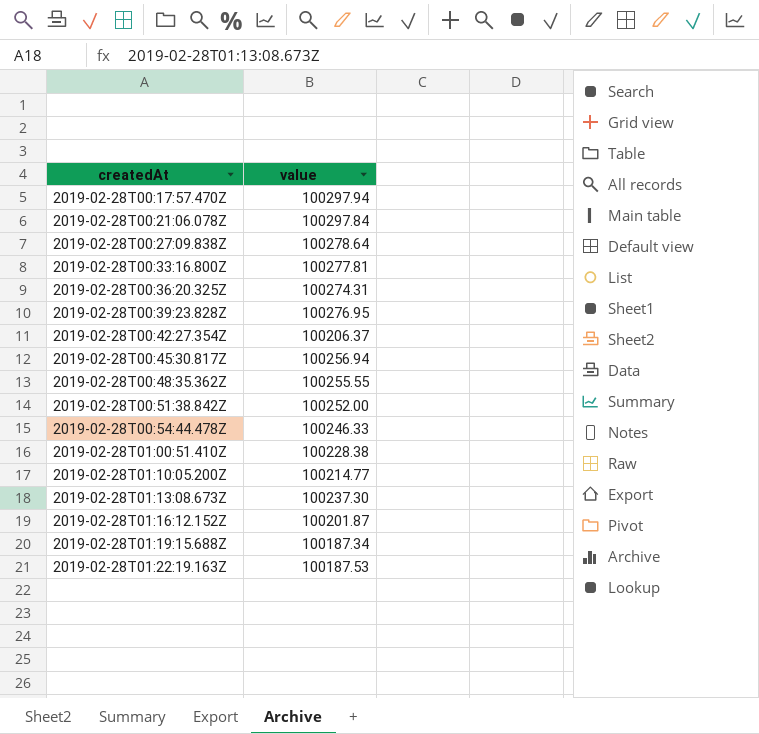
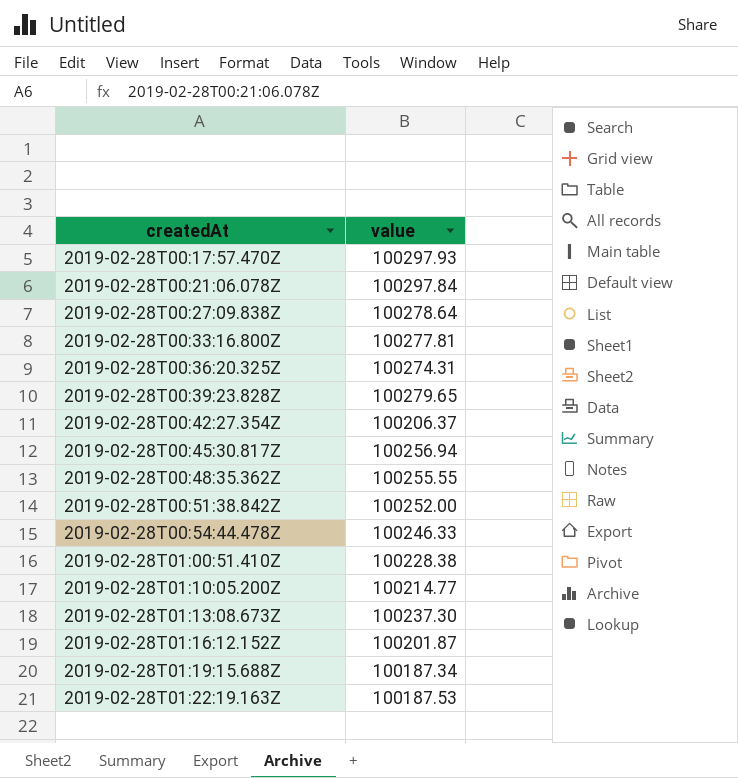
2019-02-28T00:17:57.470Z | value: 100297.94 -> 100297.93
2019-02-28T00:39:23.828Z | value: 100276.95 -> 100279.65

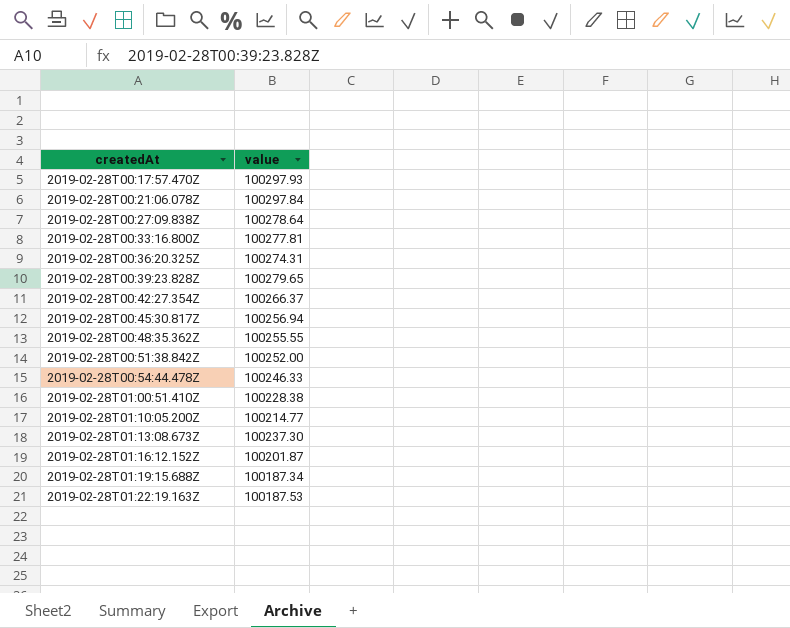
2019-02-28T00:42:27.354Z | value: 100206.37 -> 100266.37

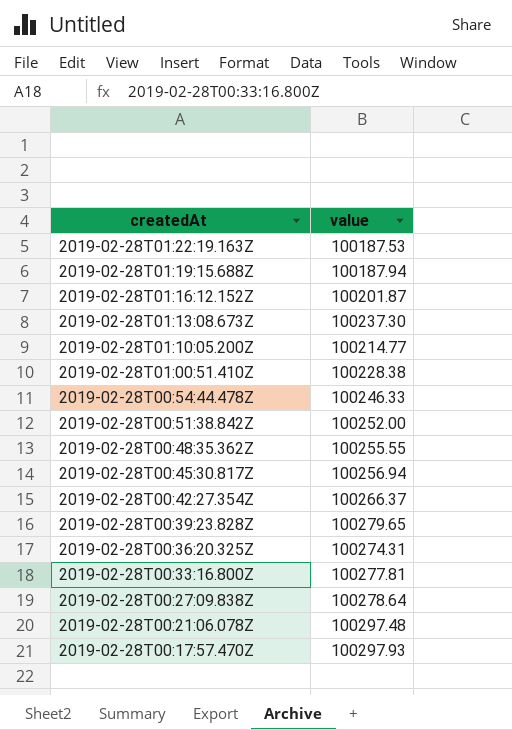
row order: createdAt ascending -> createdAt descending
2019-02-28T01:19:15.688Z | value: 100187.34 -> 100187.94
2019-02-28T00:21:06.078Z | value: 100297.84 -> 100297.48

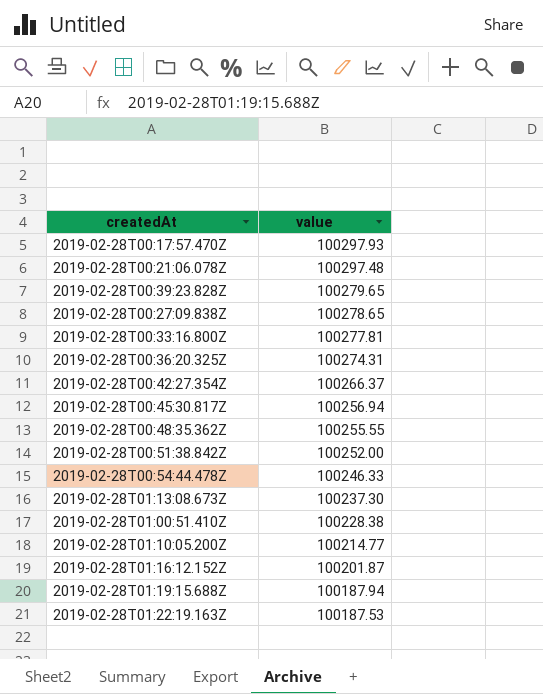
row order: createdAt descending -> value descending
2019-02-28T00:27:09.838Z | value: 100278.64 -> 100278.65

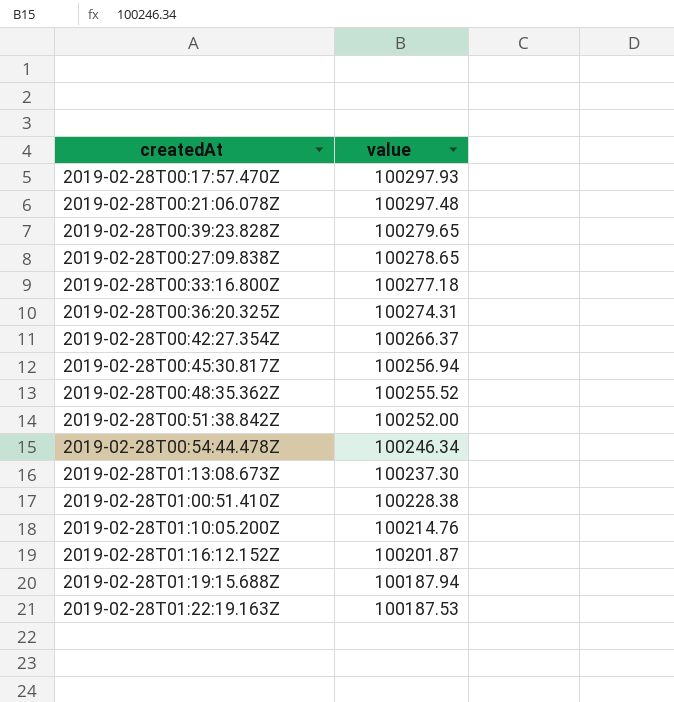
2019-02-28T00:33:16.800Z | value: 100277.81 -> 100277.18
2019-02-28T00:48:35.362Z | value: 100255.55 -> 100255.52
2019-02-28T00:54:44.478Z | value: 100246.33 -> 100246.34
2019-02-28T01:10:05.200Z | value: 100214.77 -> 100214.76

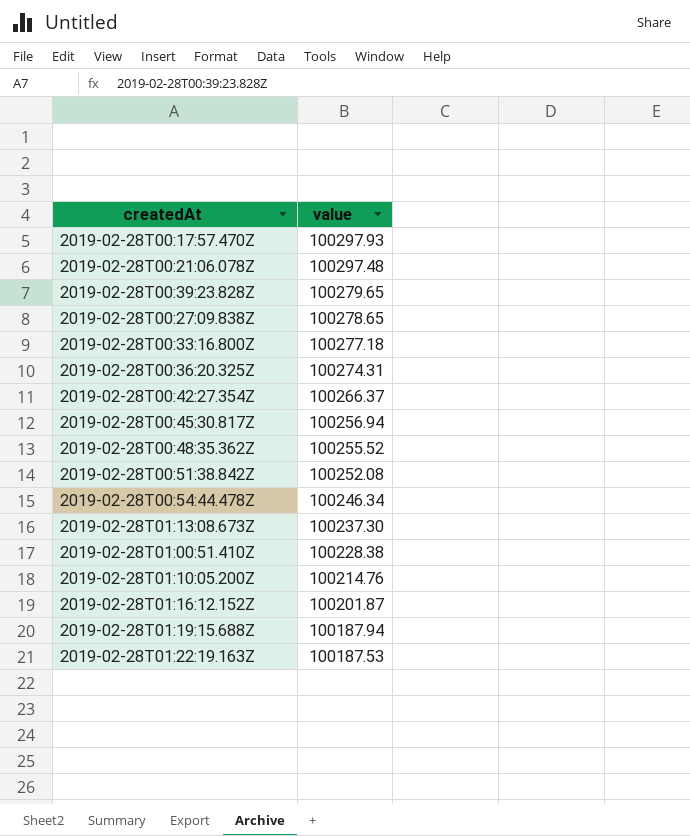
2019-02-28T00:51:38.842Z | value: 100252.00 -> 100252.08

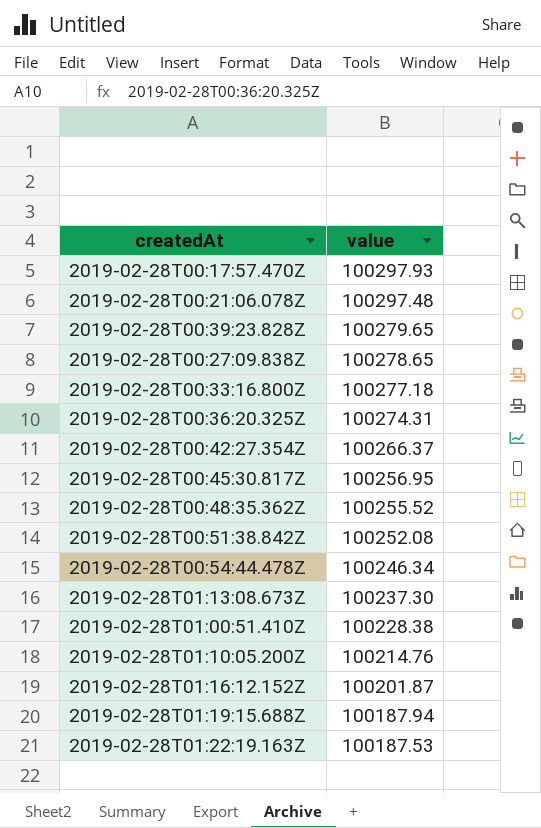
2019-02-28T00:45:30.817Z | value: 100256.94 -> 100256.95

